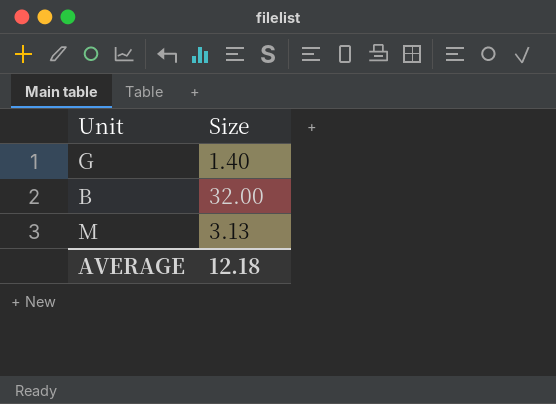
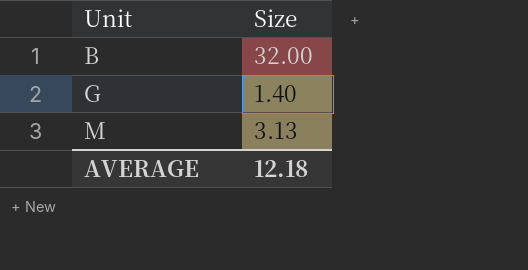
row order: none -> Unit ascending

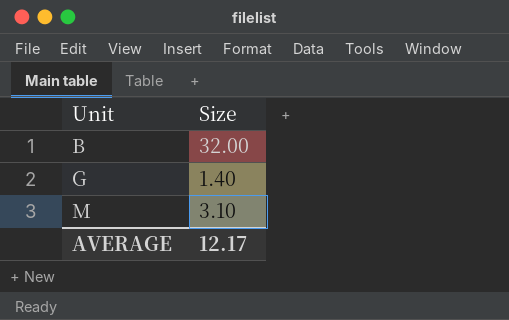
M | Size: 3.13 -> 3.10
AVERAGE | Size: 12.18 -> 12.17

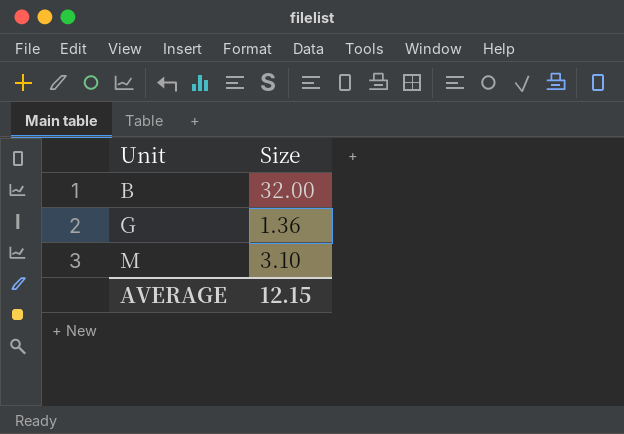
G | Size: 1.40 -> 1.36
AVERAGE | Size: 12.17 -> 12.15

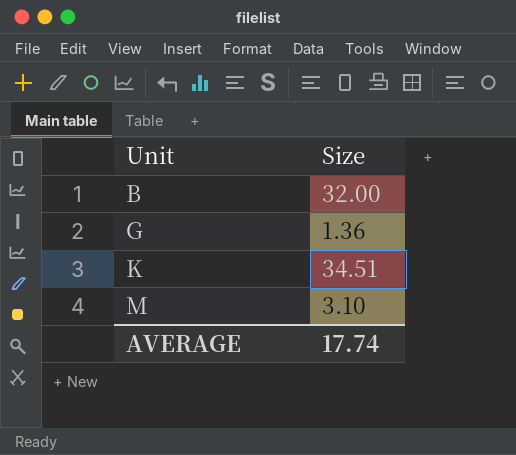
row K: none -> 34.51
AVERAGE | Size: 12.15 -> 17.74

